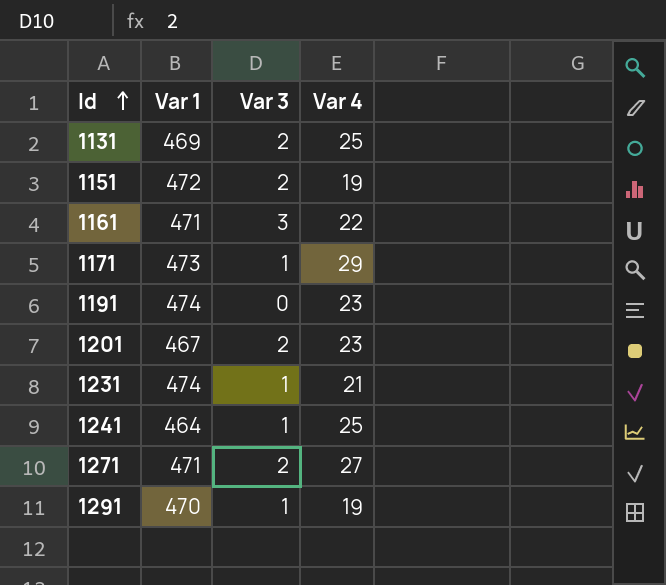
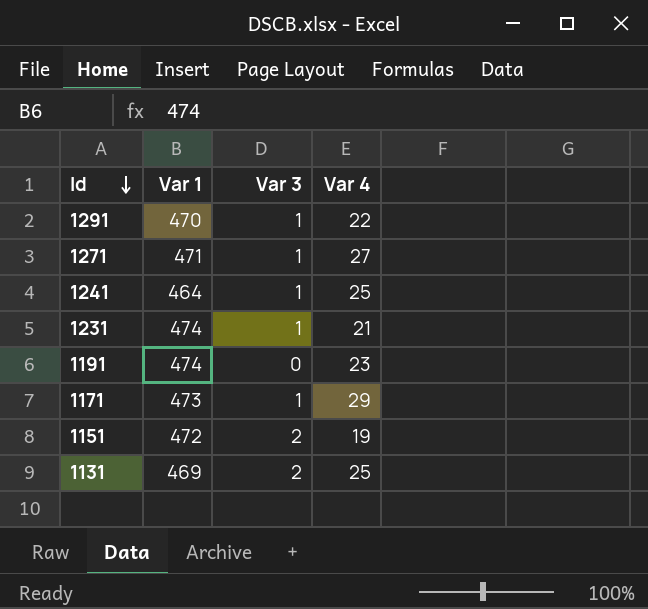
row order: Id ascending -> Id descending
row 1161: 471 | 3 | 22 -> none
row 1201: 467 | 2 | 23 -> none
1291 | Var 4: 19 -> 22
1271 | Var 3: 2 -> 1

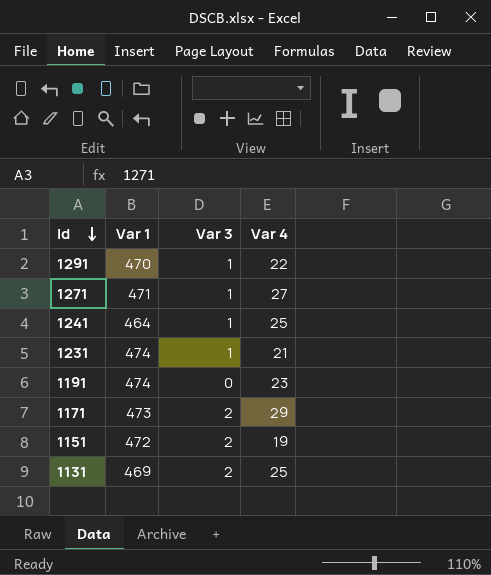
1171 | Var 3: 1 -> 2

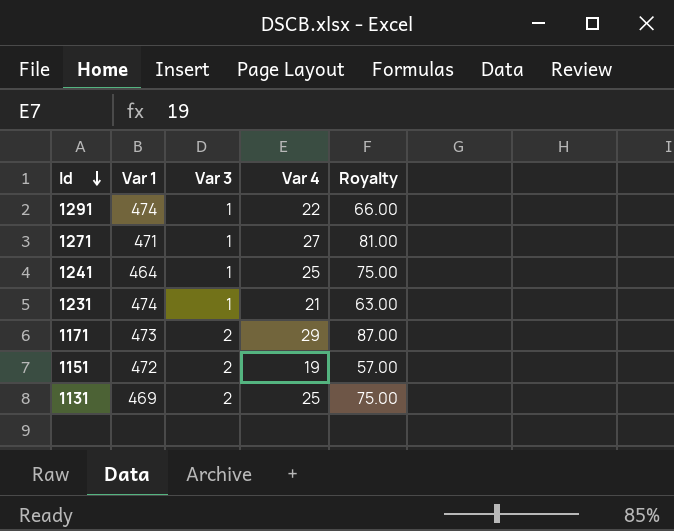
column Royalty | formula: none -> [Var 4] * 3
row 1191: 474 | 0 | 23 -> none
1291 | Var 1: 470 -> 474

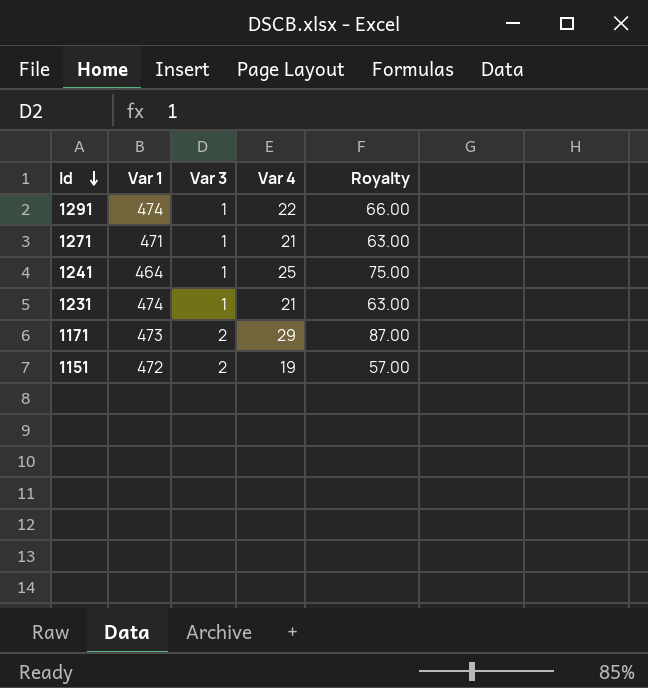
row 1131: 469 | 2 | 25 | 75.00 -> none
1271 | Var 4: 27 -> 21
1271 | Royalty: 81.00 -> 63.00

